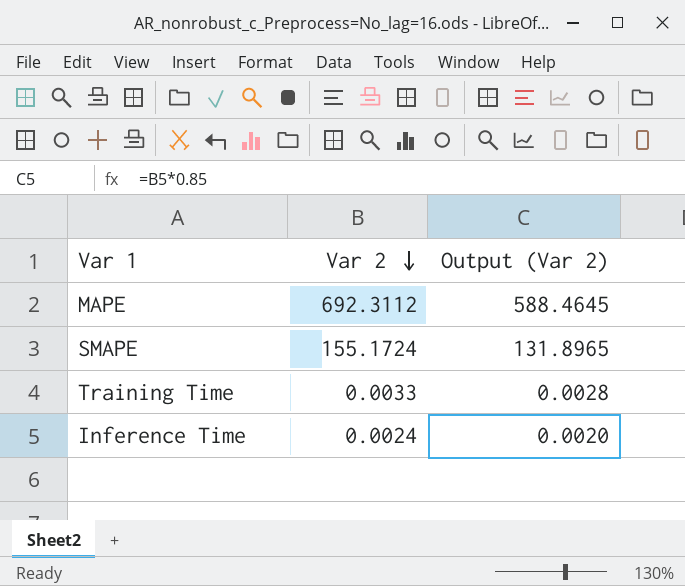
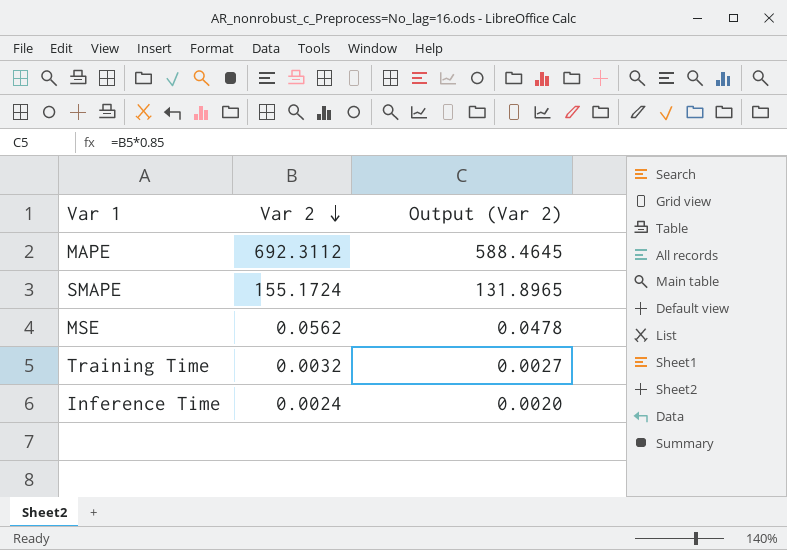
row MSE: none -> 0.0562 | 0.0478
Training Time | Var 2: 0.0033 -> 0.0032
Training Time | Output (Var 2): 0.0028 -> 0.0027

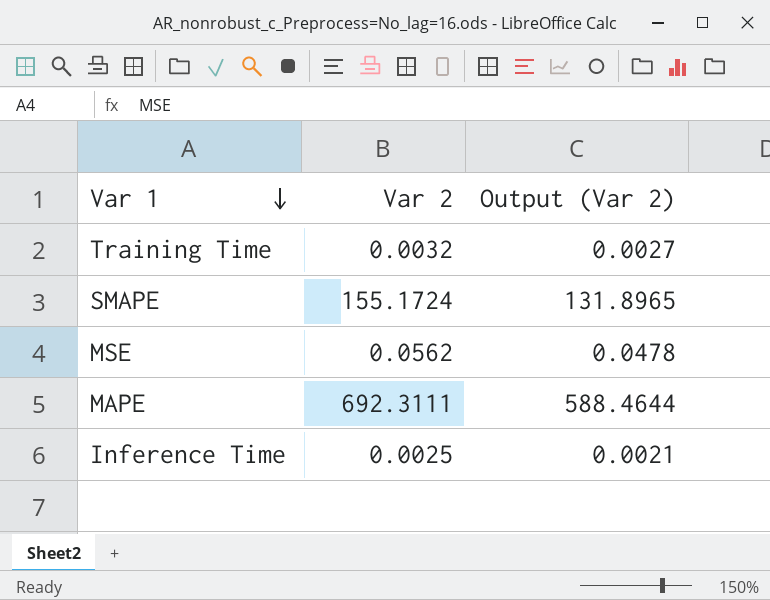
row order: Var 2 descending -> Var 1 descending
MAPE | Var 2: 692.3112 -> 692.3111
MAPE | Output (Var 2): 588.4645 -> 588.4644
Inference Time | Var 2: 0.0024 -> 0.0025
Inference Time | Output (Var 2): 0.0020 -> 0.0021

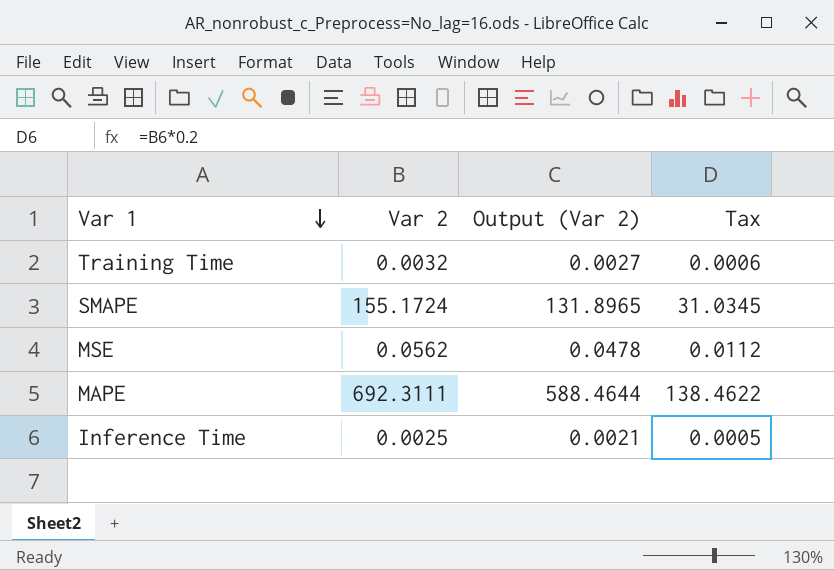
column Tax | formula: none -> [Var 2] * 0.2

